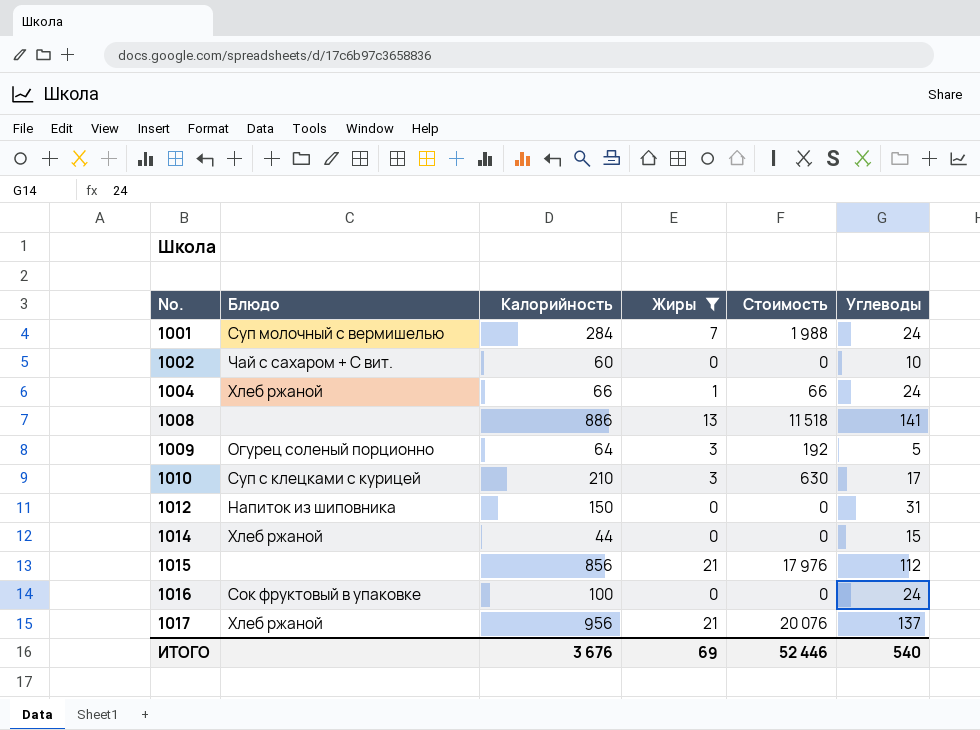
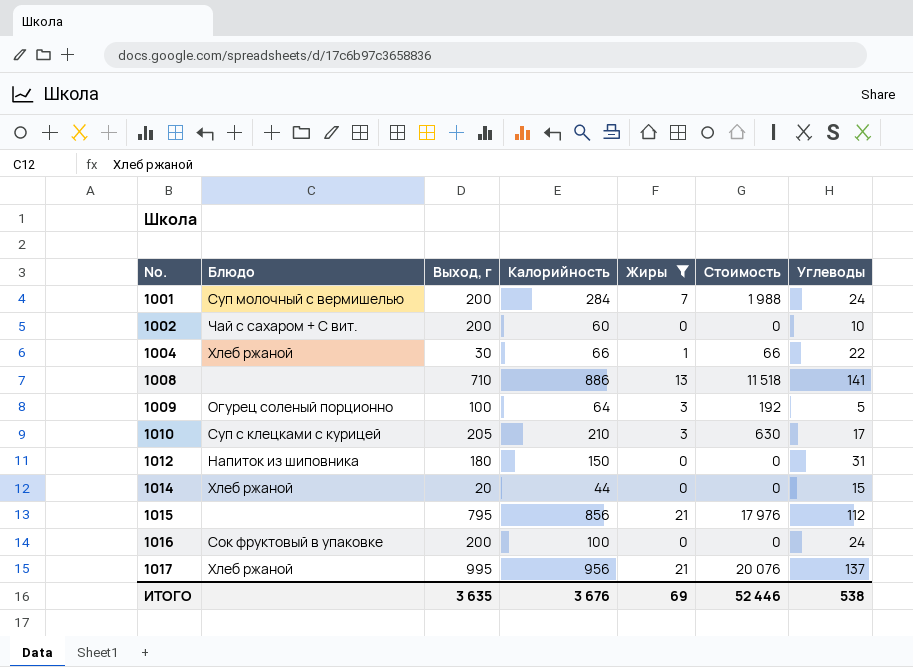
column Выход, г | position: none -> 3
1004 | Углеводы: 24 -> 22
ИТОГО | Углеводы: 540 -> 538

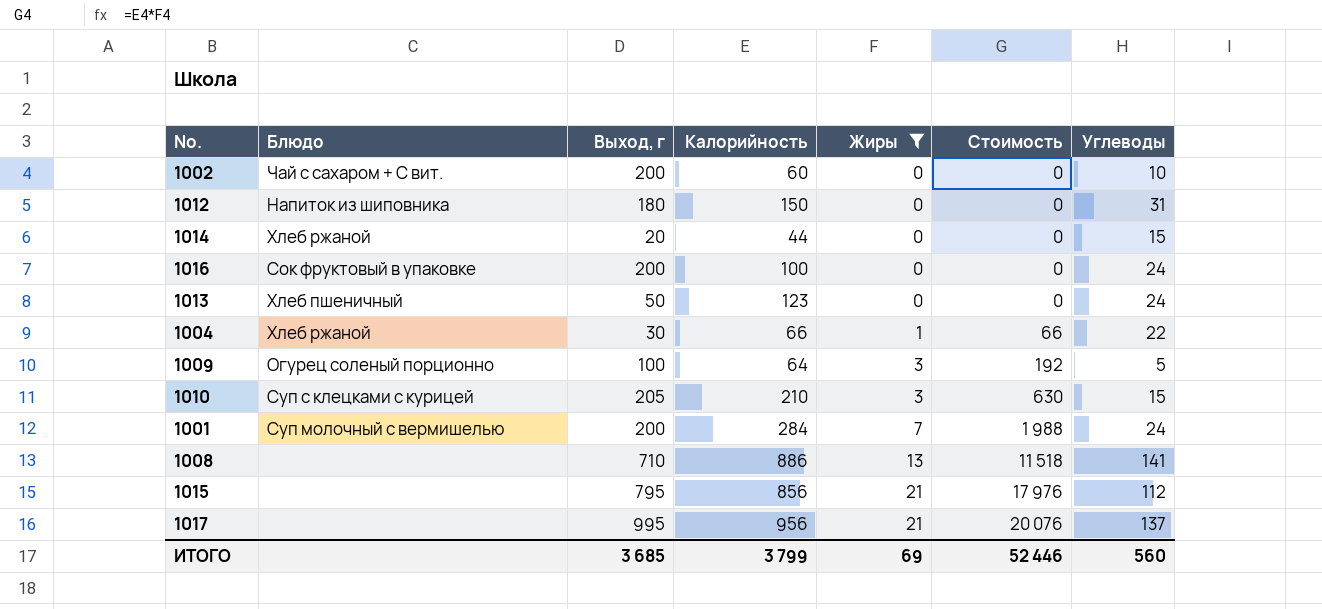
row order: No. ascending -> Жиры ascending
row 1013: none -> Хлеб пшеничный | 50 | 123 | 0 | 0 | 24
1010 | Углеводы: 17 -> 15
1017 | Блюдо: Хлеб ржаной -> none
ИТОГО | Выход, г: 3 635 -> 3 685
ИТОГО | Калорийность: 3 676 -> 3 799
ИТОГО | Углеводы: 538 -> 560

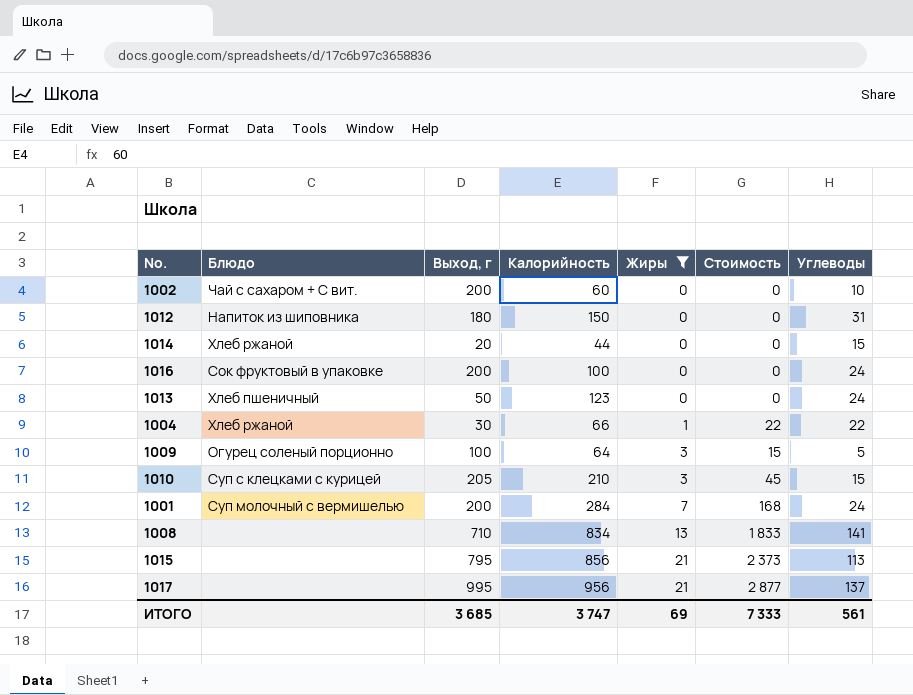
column Стоимость | formula: [Калорийность] * [Жиры] -> [Жиры] * [Углеводы]
1008 | Калорийность: 886 -> 834
1015 | Углеводы: 112 -> 113
ИТОГО | Калорийность: 3 799 -> 3 747
ИТОГО | Стоимость: 52 446 -> 7 333
ИТОГО | Углеводы: 560 -> 561

